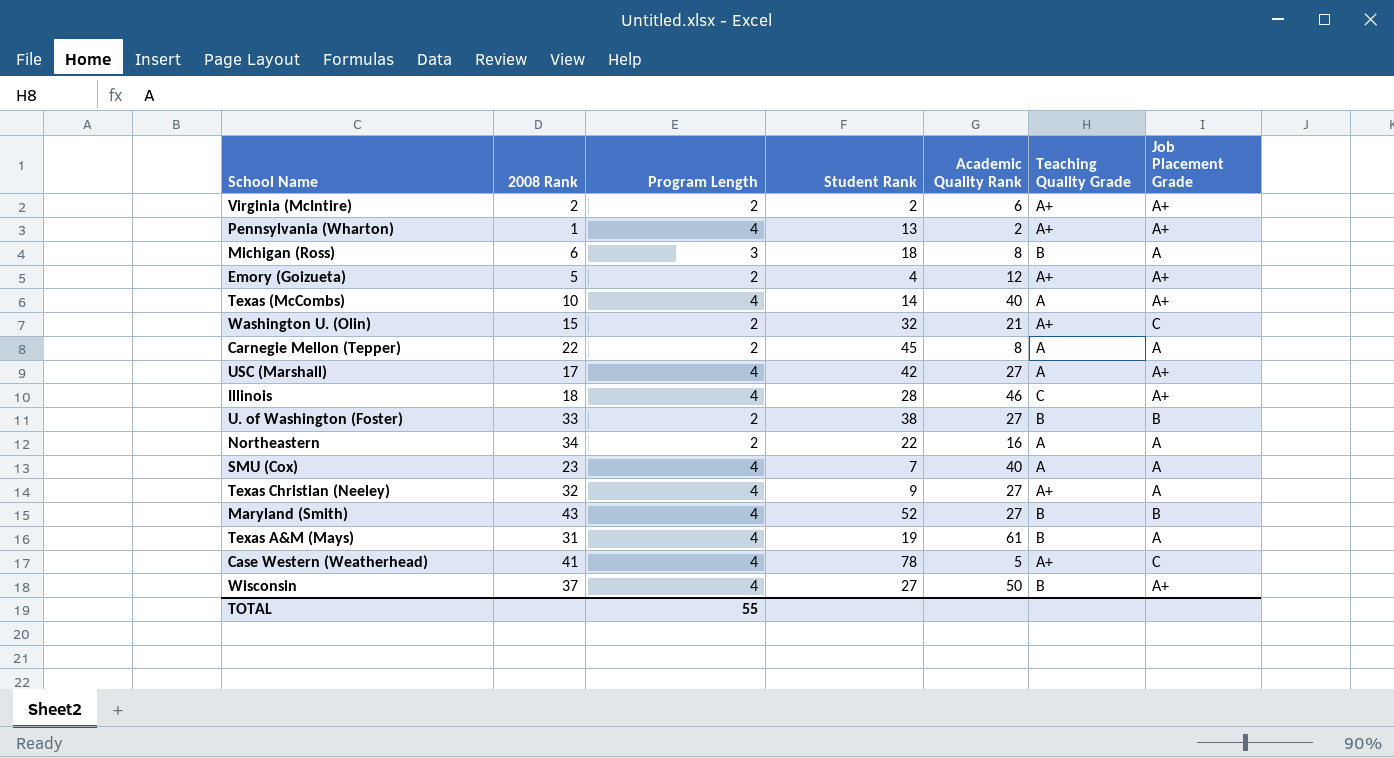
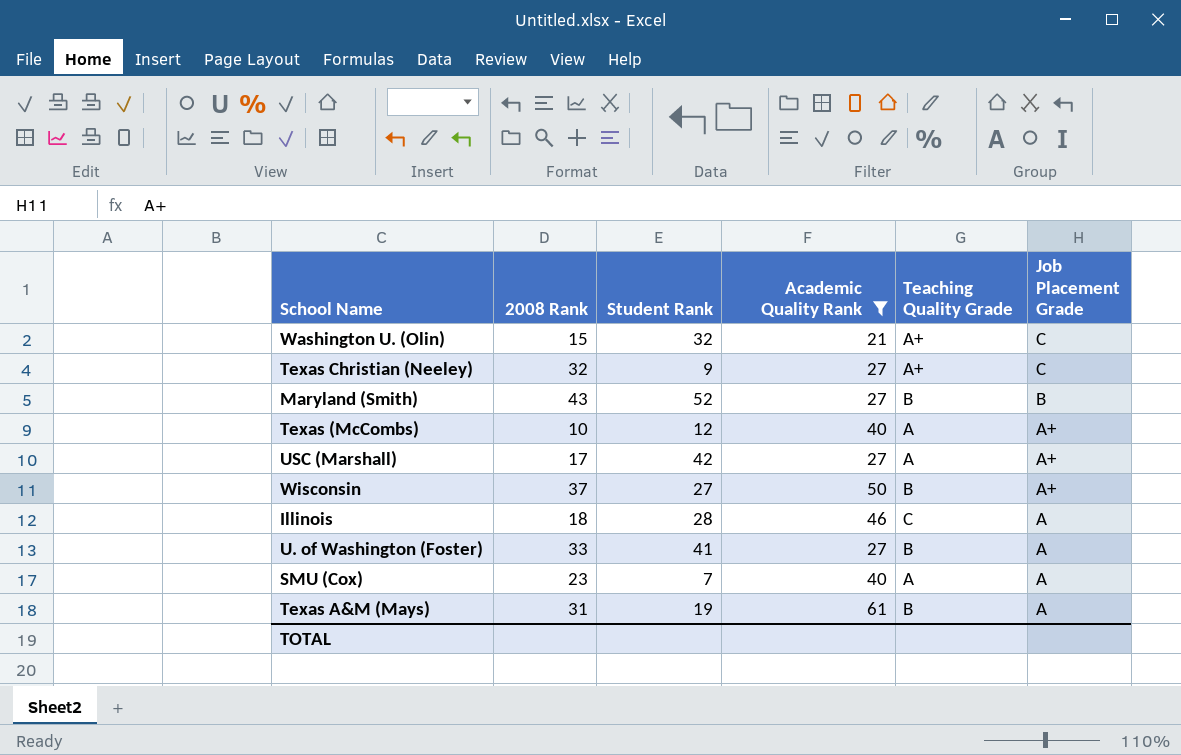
filter: none -> Academic Quality Rank >= 21
row order: none -> Job Placement Grade descending
column Program Length | position: 3 -> none
Texas Christian (Neeley) | Job Placement Grade: A -> C
Texas (McCombs) | Student Rank: 14 -> 12
Illinois | Job Placement Grade: A+ -> A
U. of Washington (Foster) | Student Rank: 38 -> 41
U. of Washington (Foster) | Job Placement Grade: B -> A

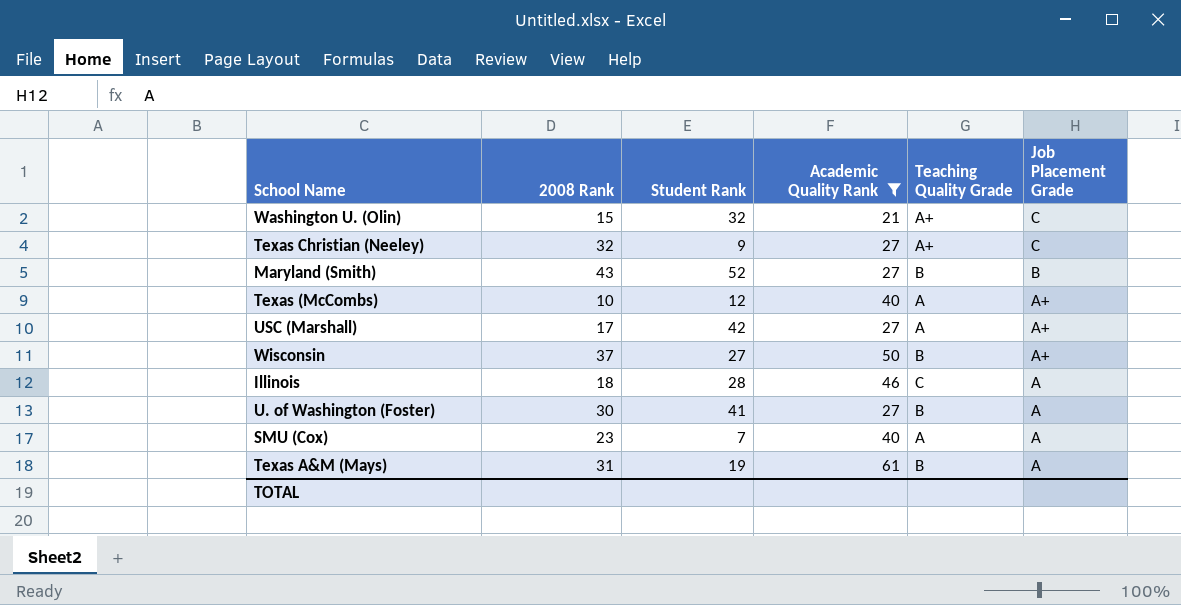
U. of Washington (Foster) | 2008 Rank: 33 -> 30

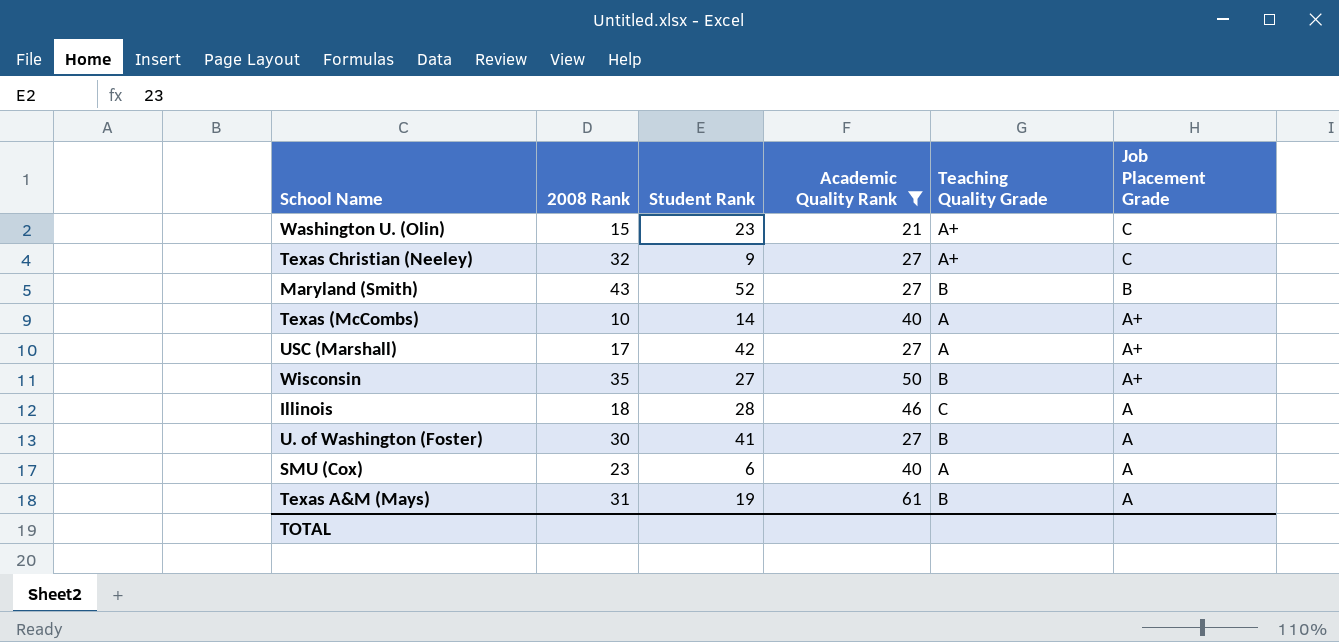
Washington U. (Olin) | Student Rank: 32 -> 23
Texas (McCombs) | Student Rank: 12 -> 14
Wisconsin | 2008 Rank: 37 -> 35
SMU (Cox) | Student Rank: 7 -> 6

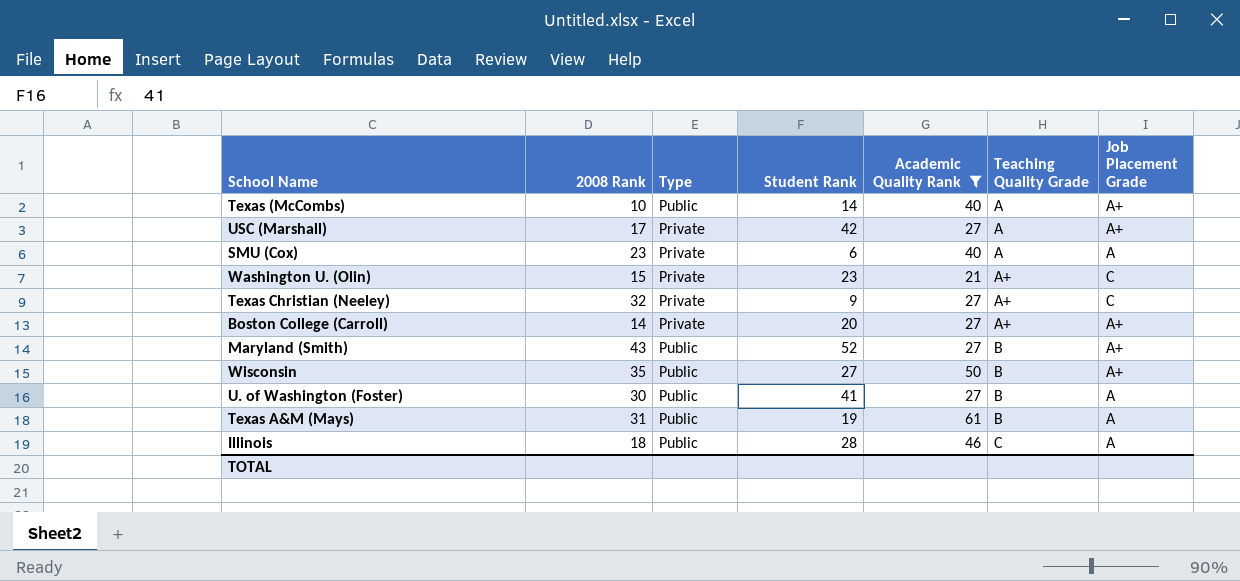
row order: Job Placement Grade descending -> Teaching Quality Grade ascending
column Type | position: none -> 3
row Boston College (Carroll): none -> 14 | Private | 20 | 27 | A+ | A+
Maryland (Smith) | Job Placement Grade: B -> A+

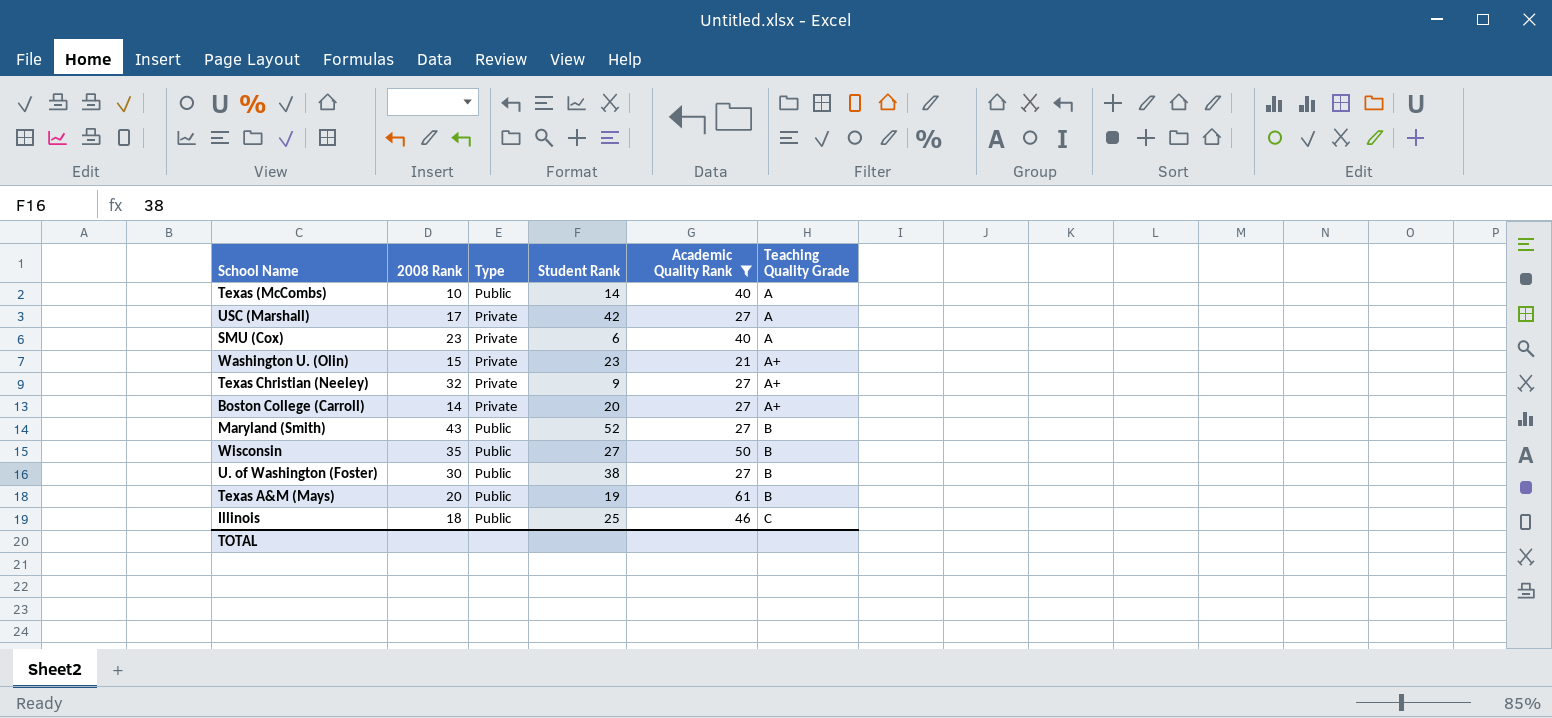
column Job Placement Grade | position: 7 -> none
U. of Washington (Foster) | Student Rank: 41 -> 38
Texas A&M (Mays) | 2008 Rank: 31 -> 20
Illinois | Student Rank: 28 -> 25

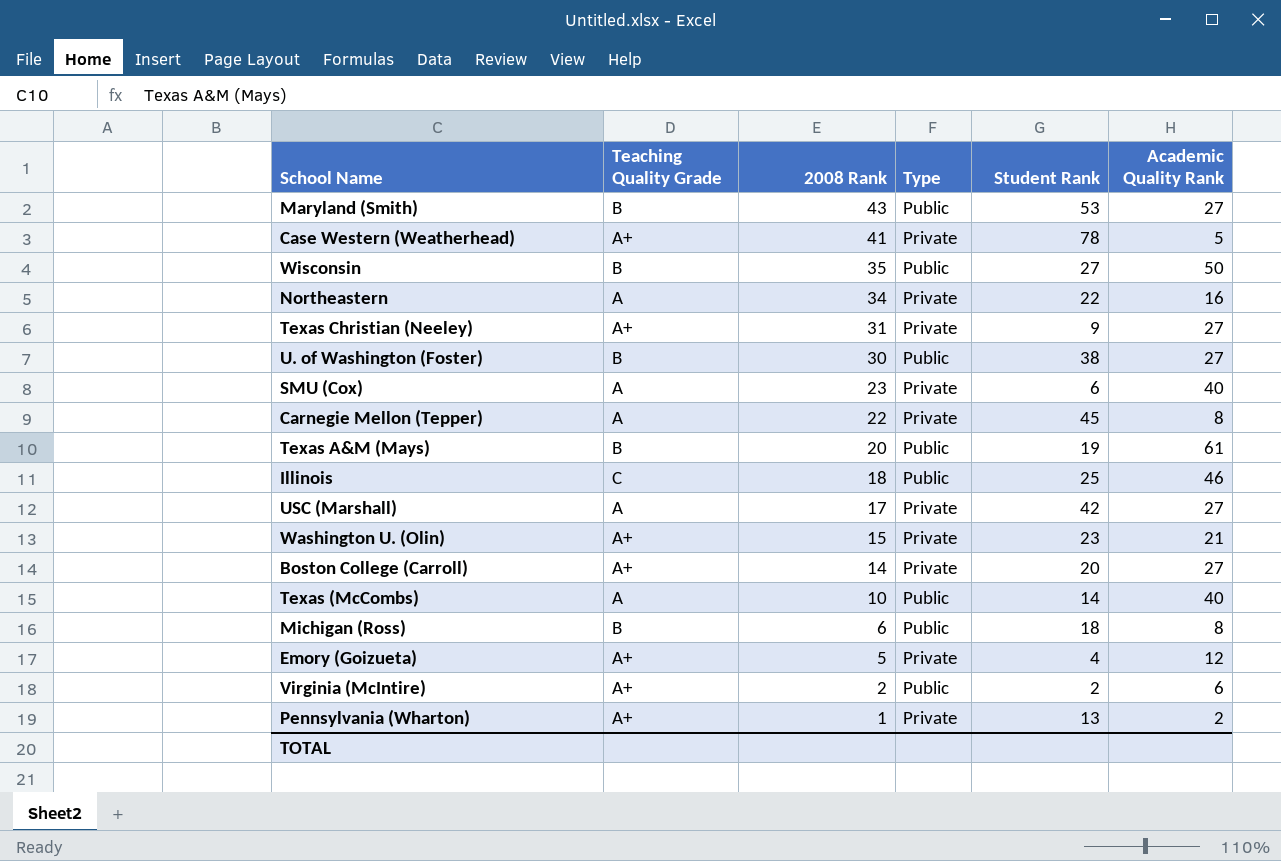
filter: Academic Quality Rank >= 21 -> none
row order: Teaching Quality Grade ascending -> 2008 Rank descending
column Teaching Quality Grade | position: 6 -> 2
Maryland (Smith) | Student Rank: 52 -> 53
Texas Christian (Neeley) | 2008 Rank: 32 -> 31

